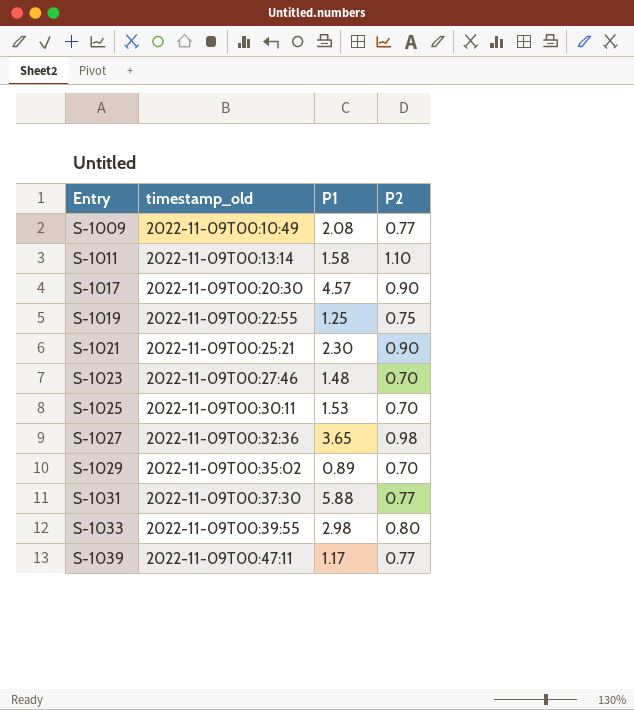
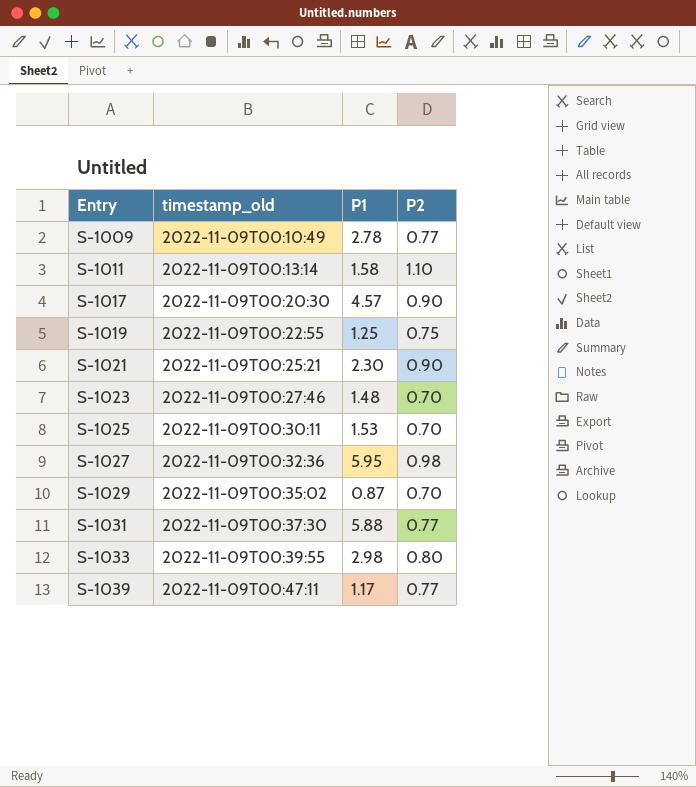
S-1009 | P1: 2.08 -> 2.78
S-1027 | P1: 3.65 -> 5.95
S-1029 | P1: 0.89 -> 0.87

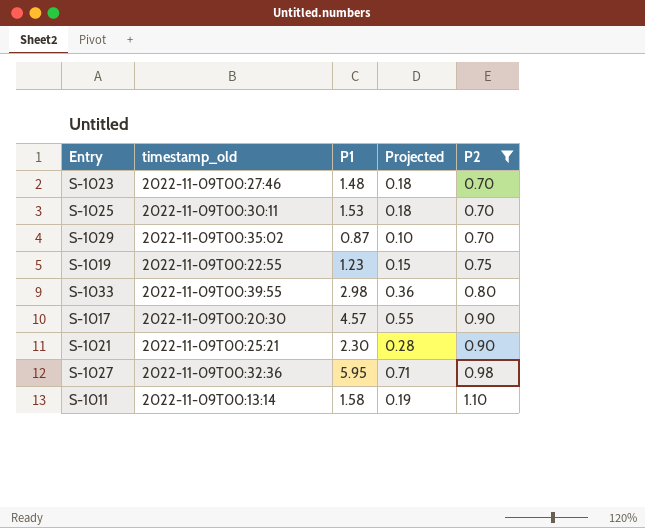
filter: none -> P2 != 0.77
row order: Entry ascending -> P2 ascending
column Projected | formula: none -> [P1] * 0.12
S-1019 | P1: 1.25 -> 1.23

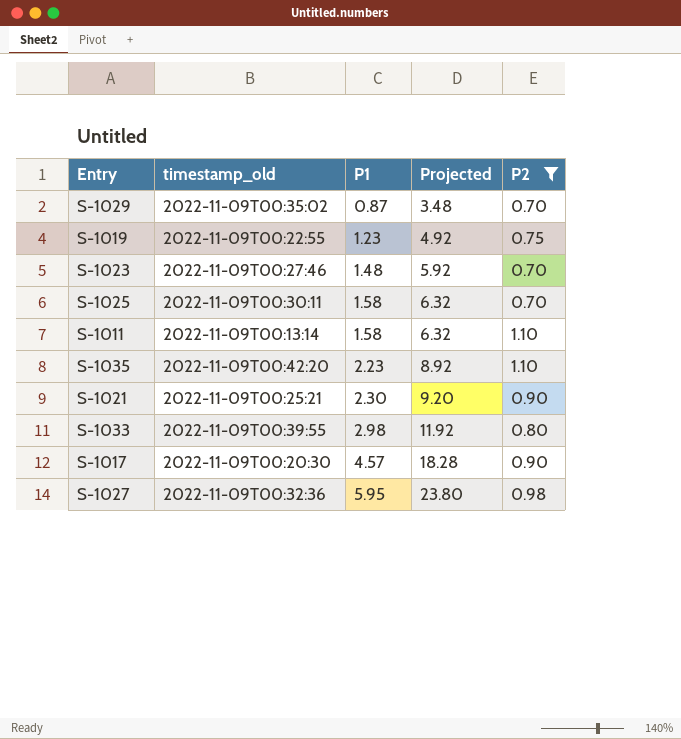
row order: P2 ascending -> P1 ascending
column Projected | formula: [P1] * 0.12 -> [P1] * 4
S-1025 | P1: 1.53 -> 1.58
row S-1035: none -> 2022-11-09T00:42:20 | 2.23 | 8.92 | 1.10

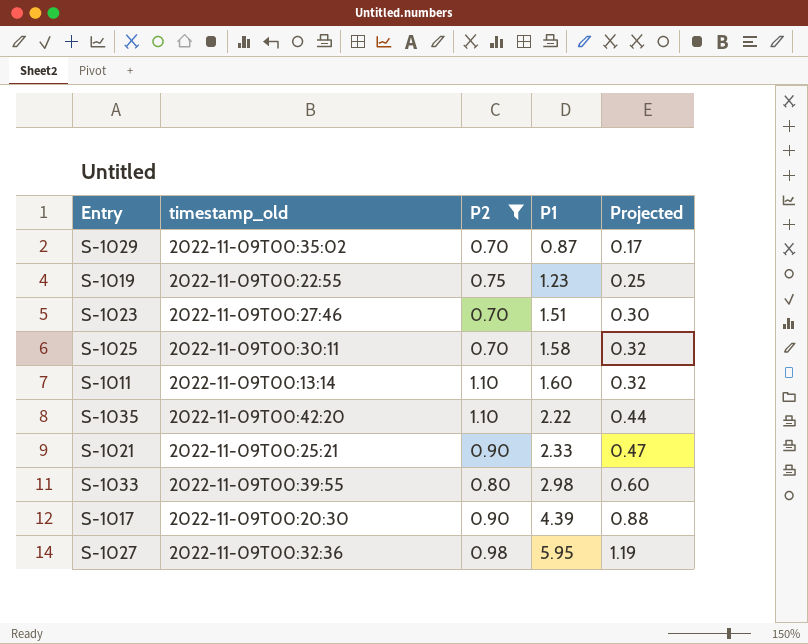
column P2 | position: 5 -> 3
column Projected | formula: [P1] * 4 -> [P1] * 0.2
S-1023 | P1: 1.48 -> 1.51
S-1011 | P1: 1.58 -> 1.60
S-1035 | P1: 2.23 -> 2.22
S-1021 | P1: 2.30 -> 2.33
S-1017 | P1: 4.57 -> 4.39

